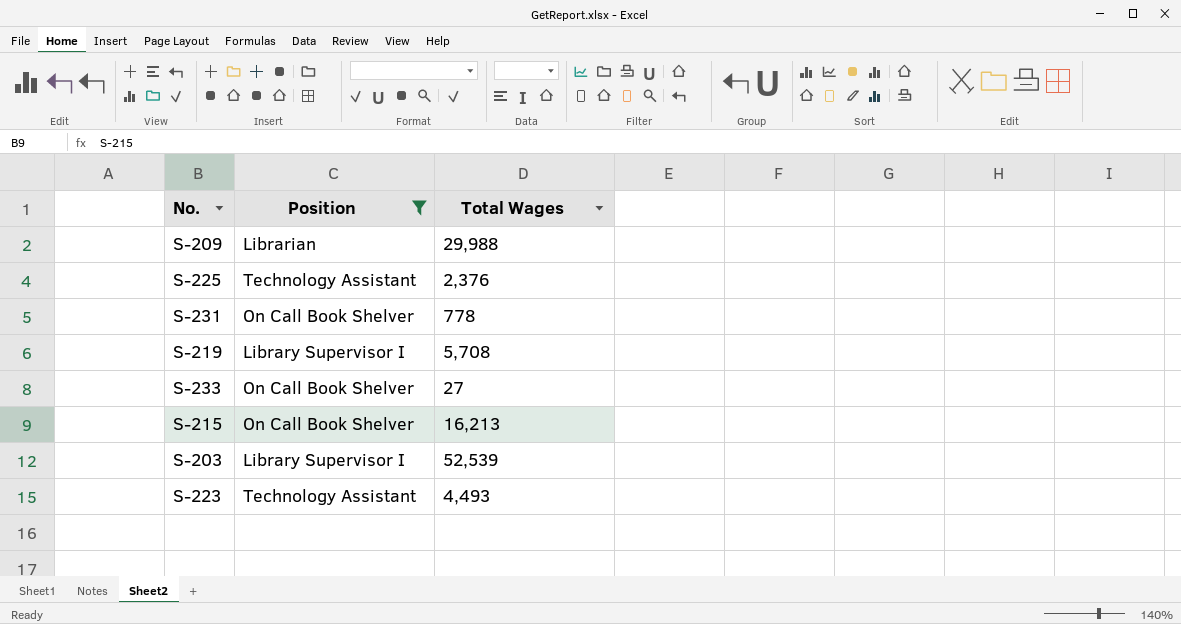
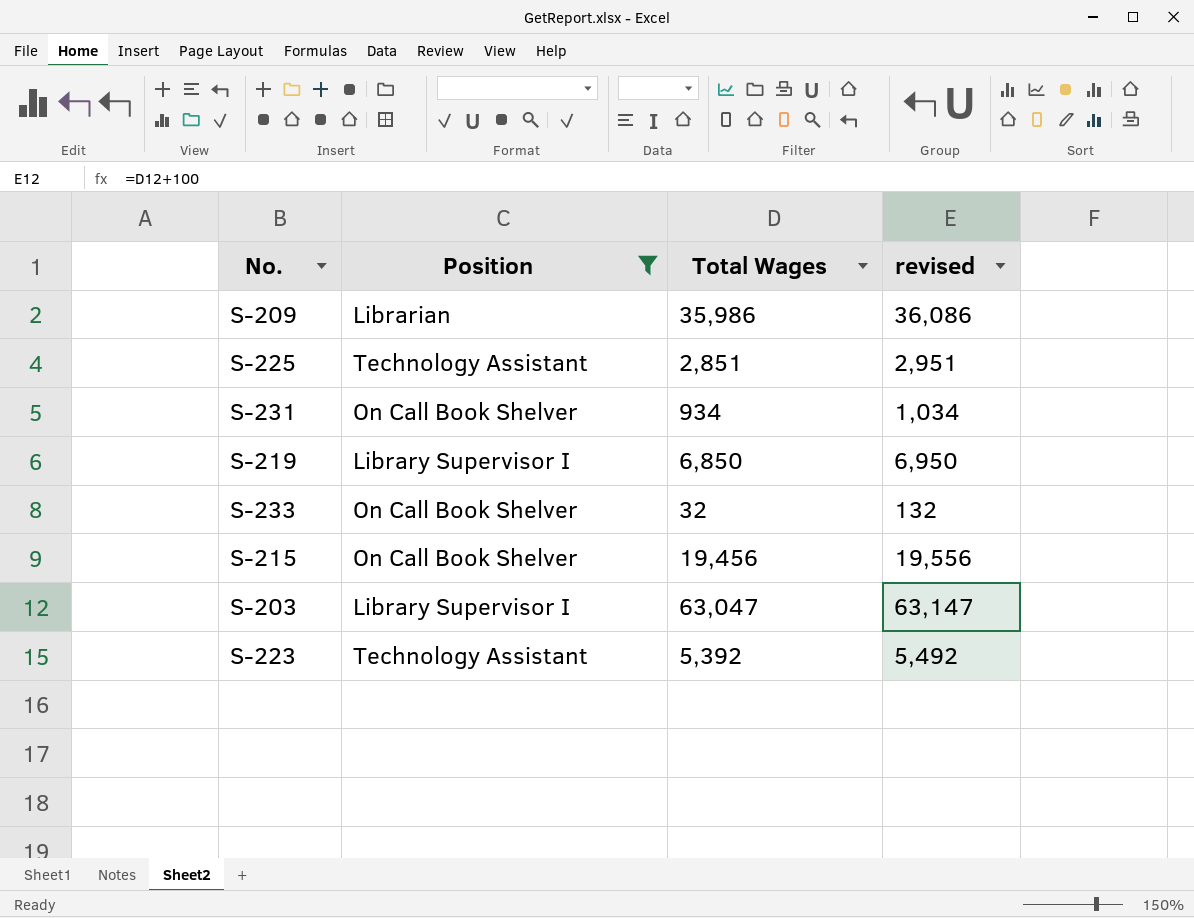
column revised | formula: none -> [Total Wages] + 100
S-209 | Total Wages: 29,988 -> 35,986
S-225 | Total Wages: 2,376 -> 2,851
S-231 | Total Wages: 778 -> 934
S-219 | Total Wages: 5,708 -> 6,850
S-233 | Total Wages: 27 -> 32
S-215 | Total Wages: 16,213 -> 19,456
S-203 | Total Wages: 52,539 -> 63,047
S-223 | Total Wages: 4,493 -> 5,392

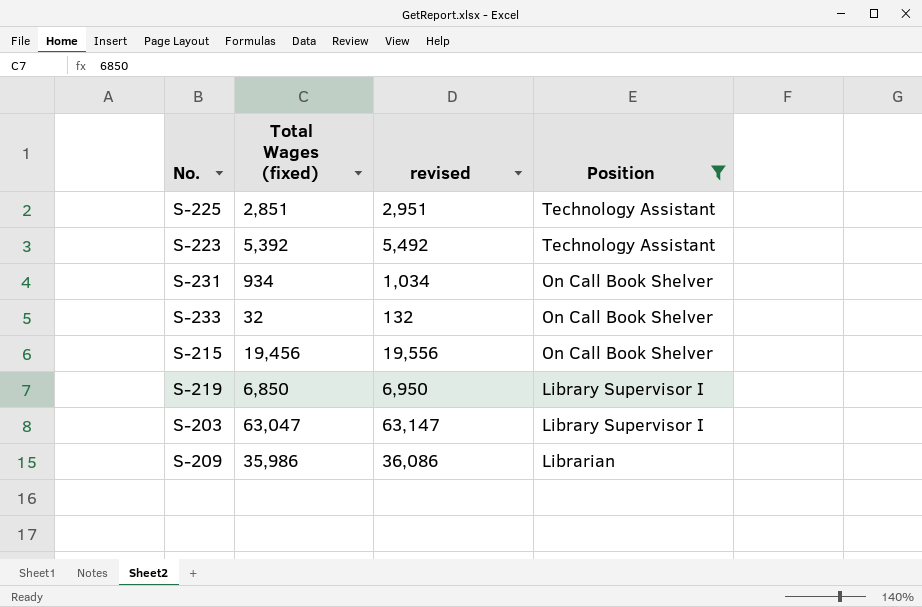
row order: none -> Position descending
column name: Total Wages -> Total Wages (fixed)
column Position | position: 2 -> 4

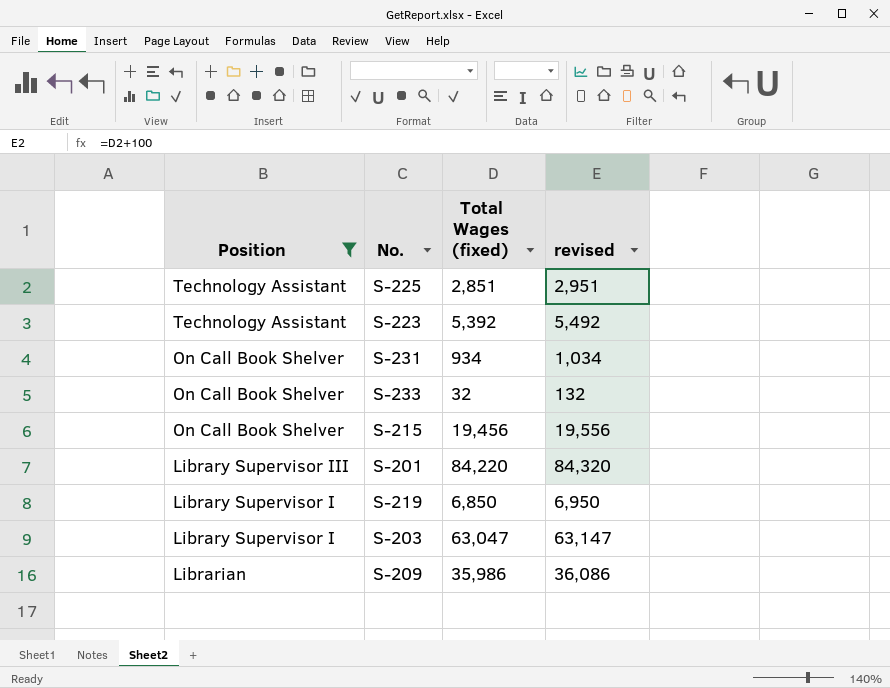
column Position | position: 4 -> 1
row S-201: none -> Library Supervisor III | 84,220 | 84,320

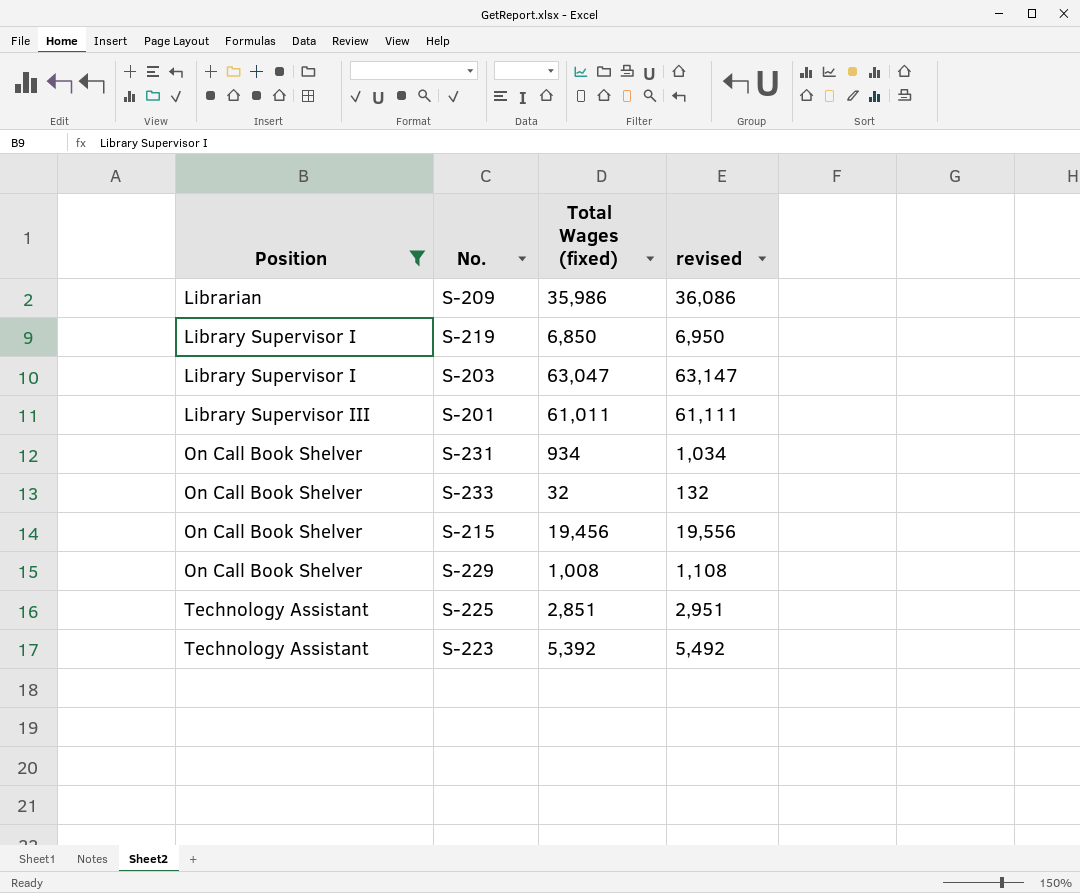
row order: Position descending -> Position ascending
S-201 | Total Wages (fixed): 84,220 -> 61,011
S-201 | revised: 84,320 -> 61,111
row S-229: none -> On Call Book Shelver | 1,008 | 1,108

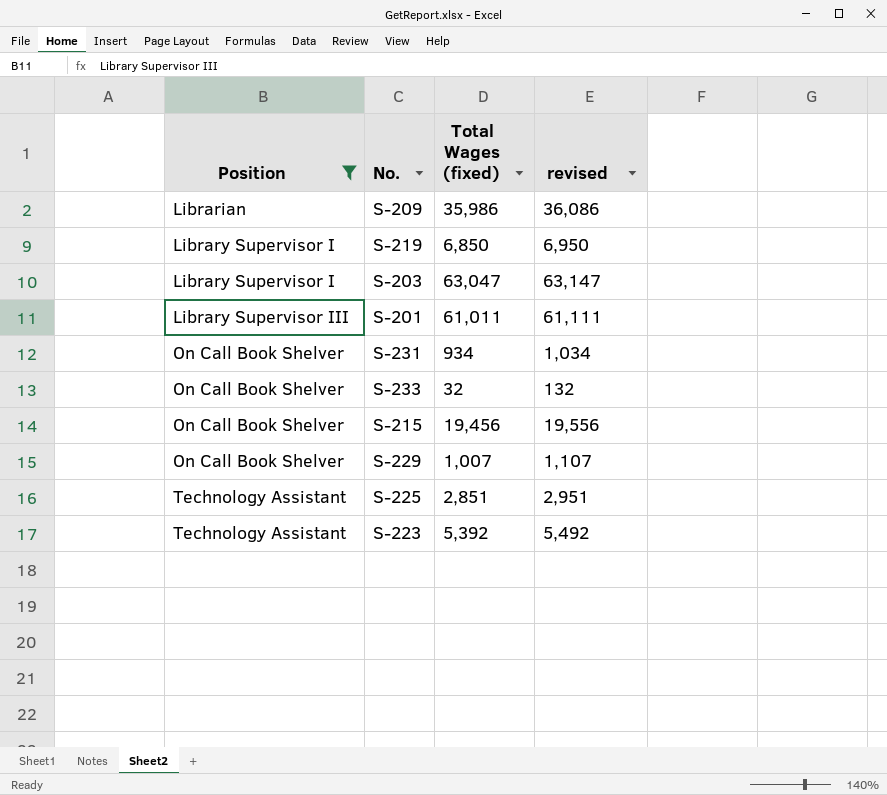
S-229 | Total Wages (fixed): 1,008 -> 1,007
S-229 | revised: 1,108 -> 1,107

